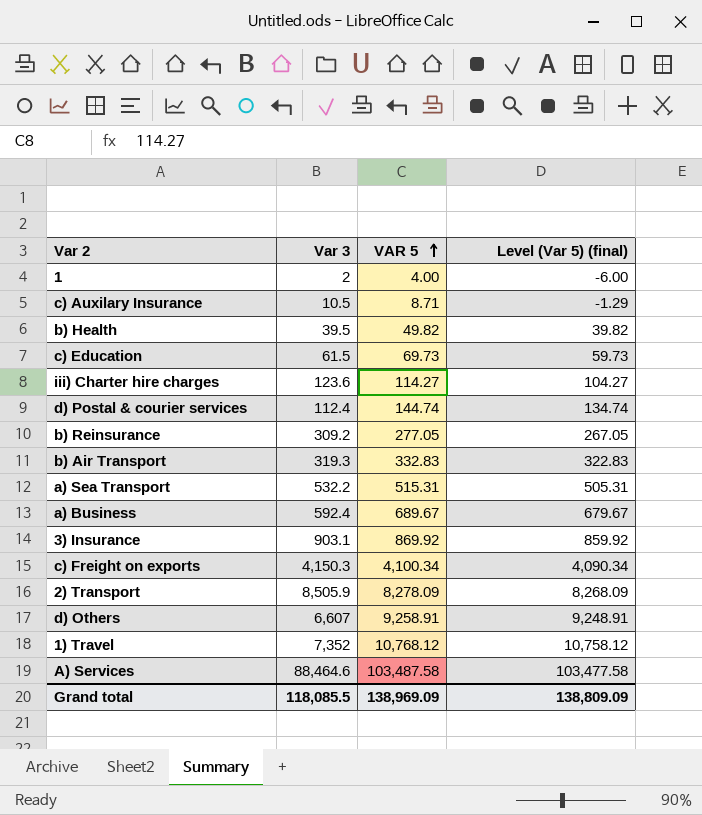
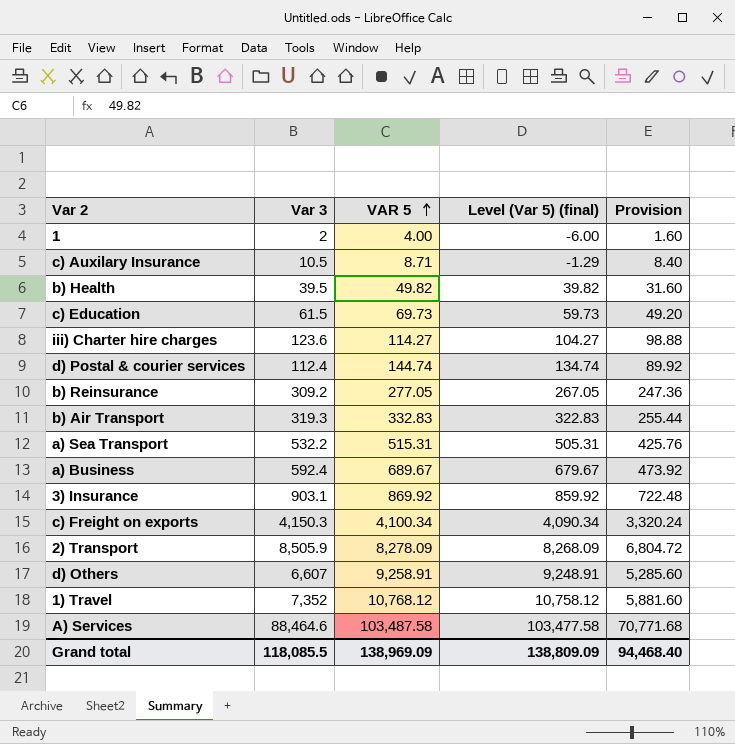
column Provision | formula: none -> [Var 3] * 0.8

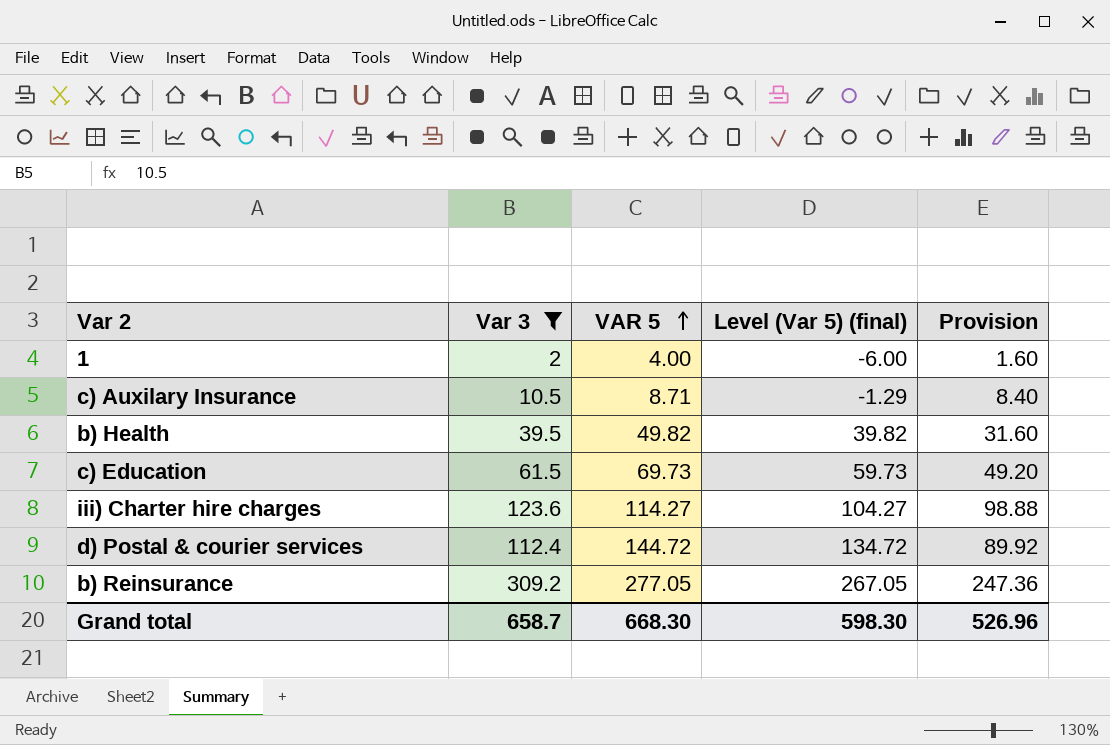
filter: none -> Var 3 <= 309.2
d) Postal & courier services | VAR 5: 144.74 -> 144.72
d) Postal & courier services | Level (Var 5) (final): 134.74 -> 134.72
Grand total | Var 3: 118,085.5 -> 658.7
Grand total | VAR 5: 138,969.09 -> 668.30
Grand total | Level (Var 5) (final): 138,809.09 -> 598.30
Grand total | Provision: 94,468.40 -> 526.96

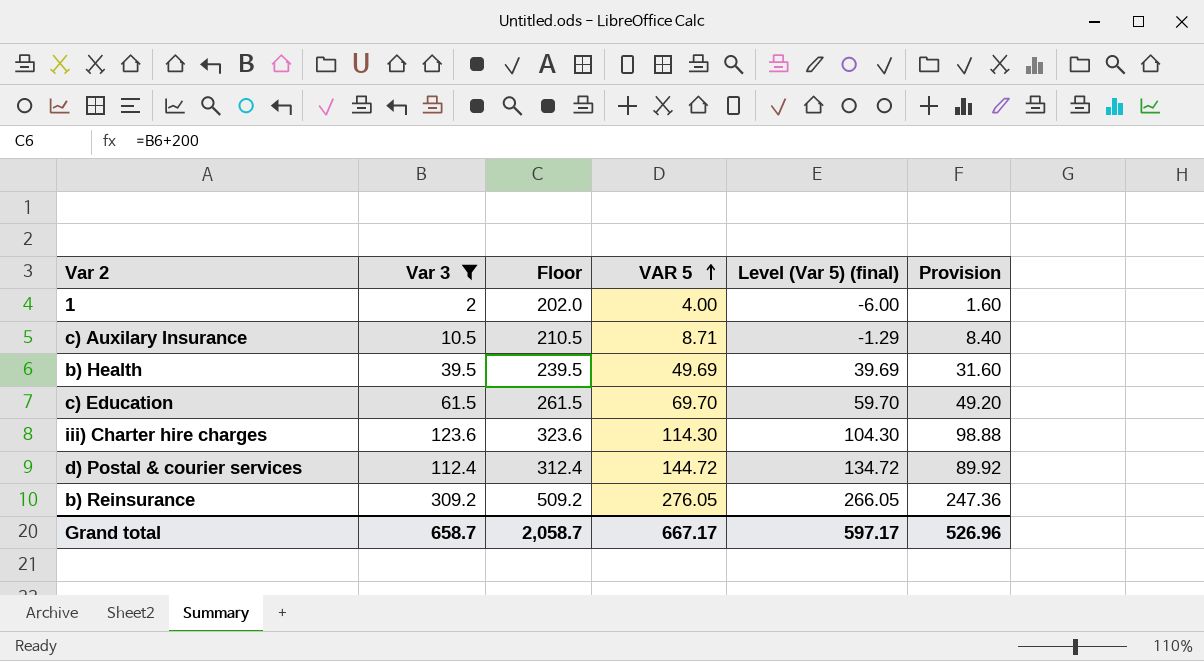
column Floor | formula: none -> [Var 3] + 200
b) Health | VAR 5: 49.82 -> 49.69
b) Health | Level (Var 5) (final): 39.82 -> 39.69
c) Education | VAR 5: 69.73 -> 69.70
c) Education | Level (Var 5) (final): 59.73 -> 59.70
iii) Charter hire charges | VAR 5: 114.27 -> 114.30
iii) Charter hire charges | Level (Var 5) (final): 104.27 -> 104.30
b) Reinsurance | VAR 5: 277.05 -> 276.05
b) Reinsurance | Level (Var 5) (final): 267.05 -> 266.05
Grand total | VAR 5: 668.30 -> 667.17
Grand total | Level (Var 5) (final): 598.30 -> 597.17

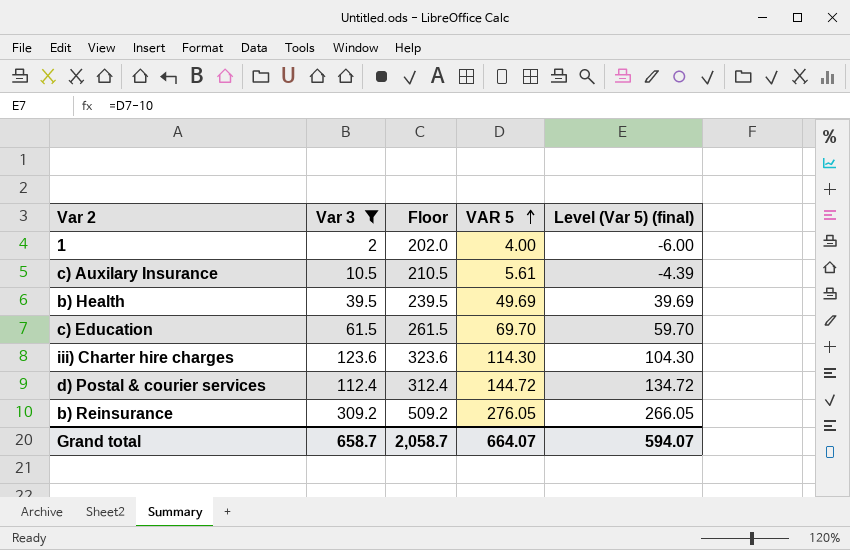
column Provision | formula: [Var 3] * 0.8 -> none
c) Auxilary Insurance | VAR 5: 8.71 -> 5.61
c) Auxilary Insurance | Level (Var 5) (final): -1.29 -> -4.39
Grand total | VAR 5: 667.17 -> 664.07
Grand total | Level (Var 5) (final): 597.17 -> 594.07

